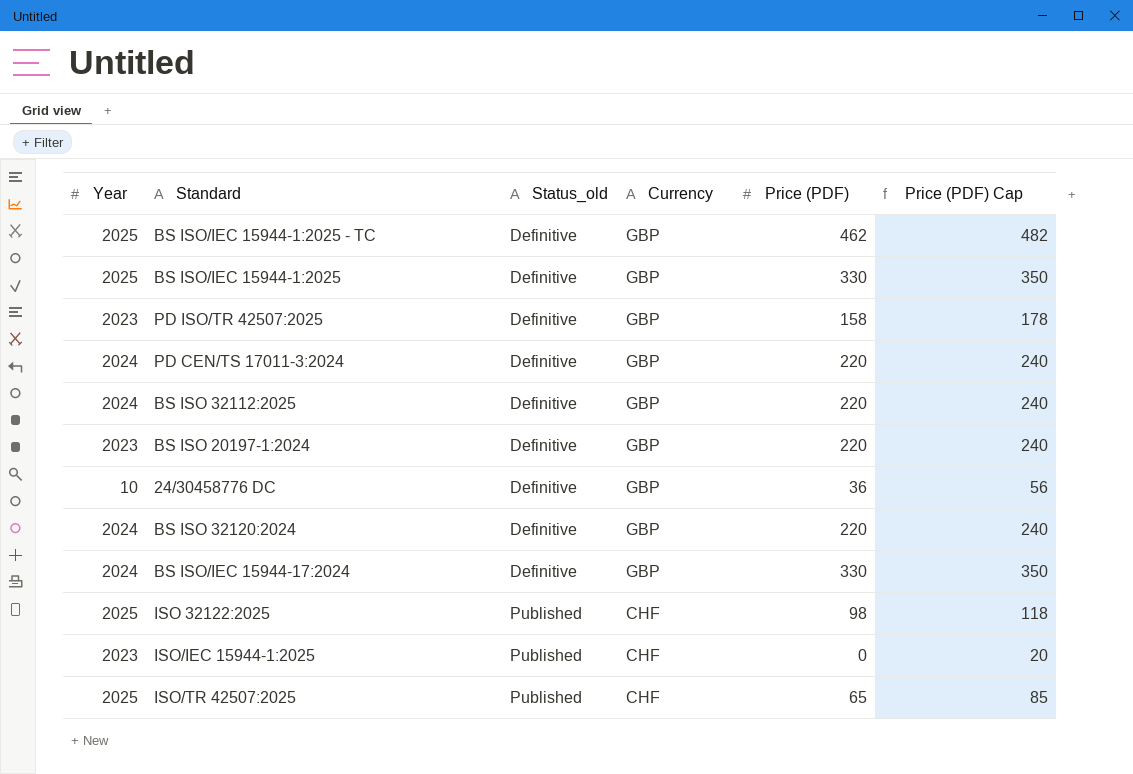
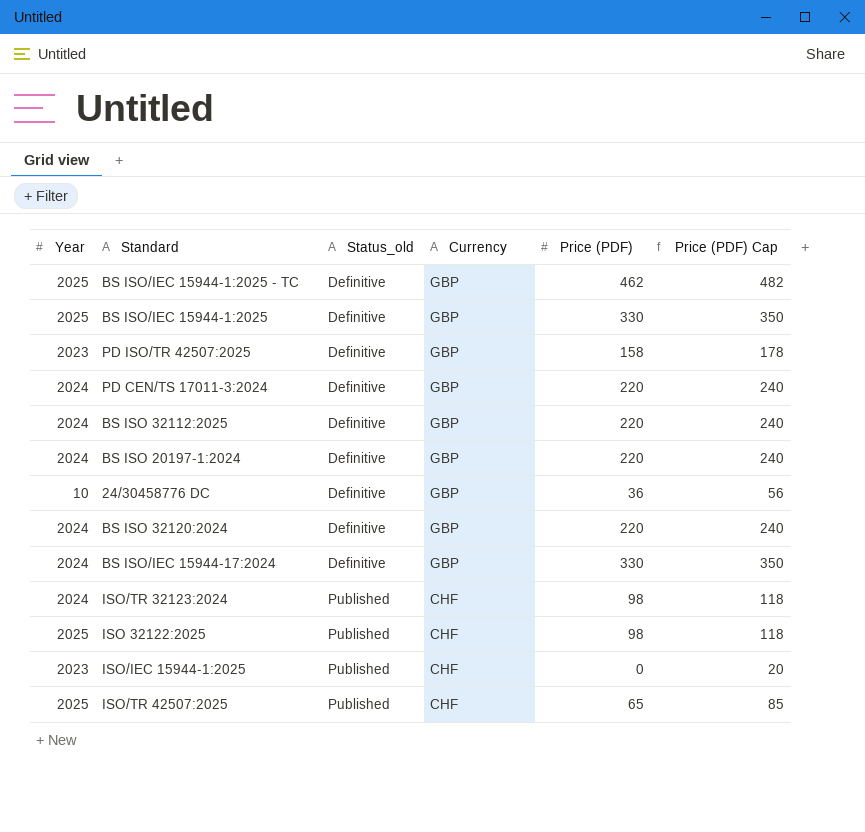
BS ISO 20197-1:2024 | Year: 2023 -> 2024
row ISO/TR 32123:2024: none -> 2024 | Published | CHF | 98 | 118

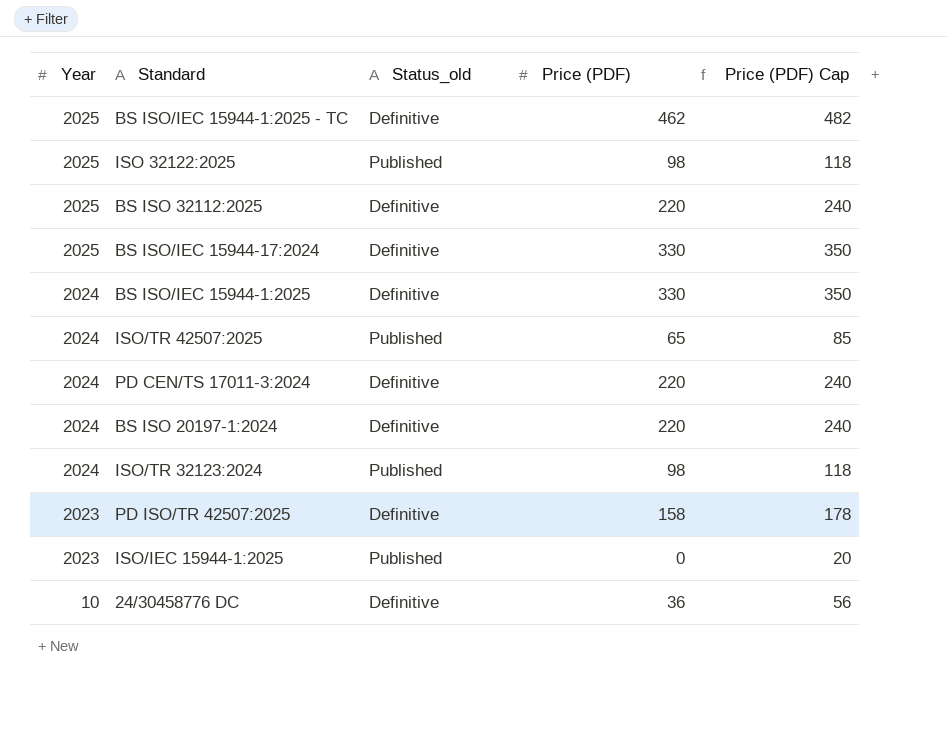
row order: Status_old ascending -> Year descending
column Currency | position: 4 -> none
row BS ISO 32120:2024: 2024 | Definitive | GBP | 220 | 240 -> none
BS ISO 32112:2025 | Year: 2024 -> 2025
BS ISO/IEC 15944-17:2024 | Year: 2024 -> 2025
BS ISO/IEC 15944-1:2025 | Year: 2025 -> 2024
ISO/TR 42507:2025 | Year: 2025 -> 2024

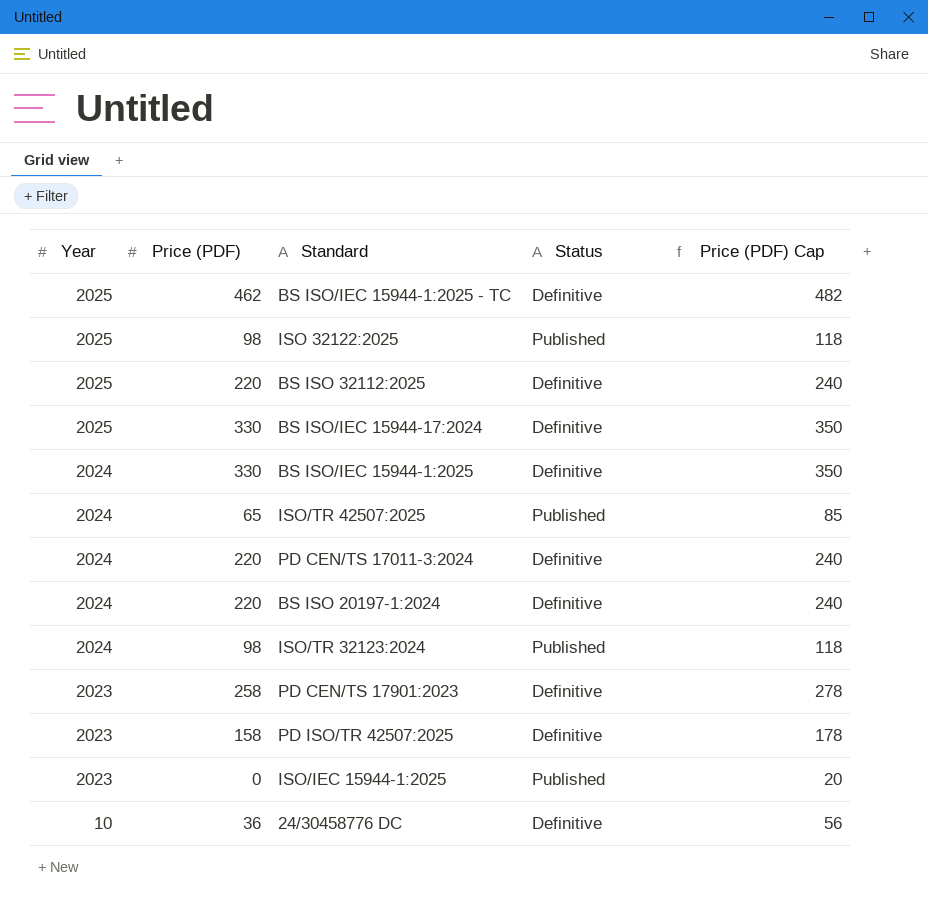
column Price (PDF) | position: 4 -> 2
column name: Status_old -> Status
row PD CEN/TS 17901:2023: none -> 2023 | 258 | Definitive | 278

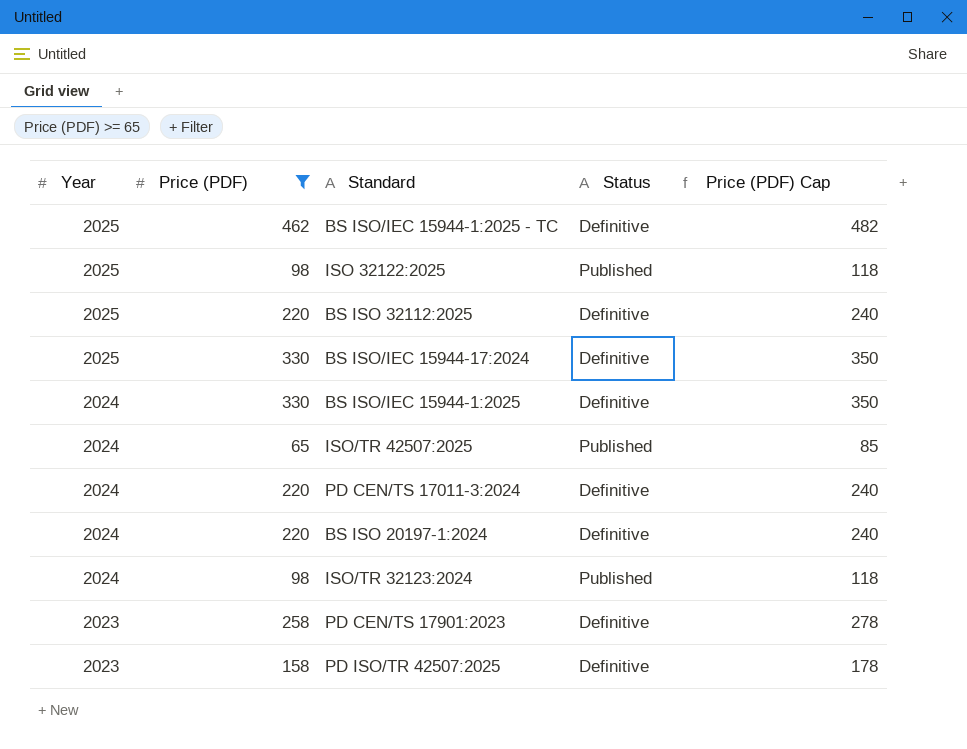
filter: none -> Price (PDF) >= 65

